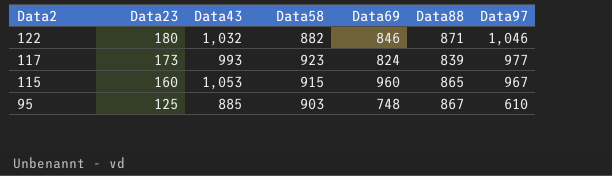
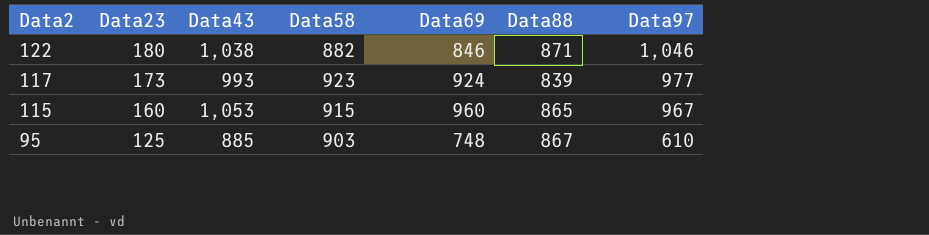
122 | Data43: 1,032 -> 1,038
117 | Data69: 824 -> 924

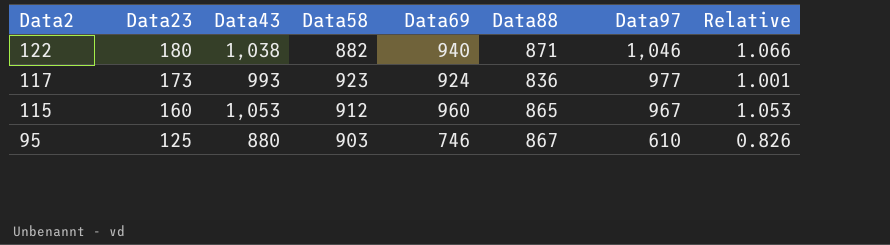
column Relative | formula: none -> [Data69] / [Data58]
122 | Data69: 846 -> 940
117 | Data88: 839 -> 836
115 | Data58: 915 -> 912
95 | Data43: 885 -> 880
95 | Data69: 748 -> 746

